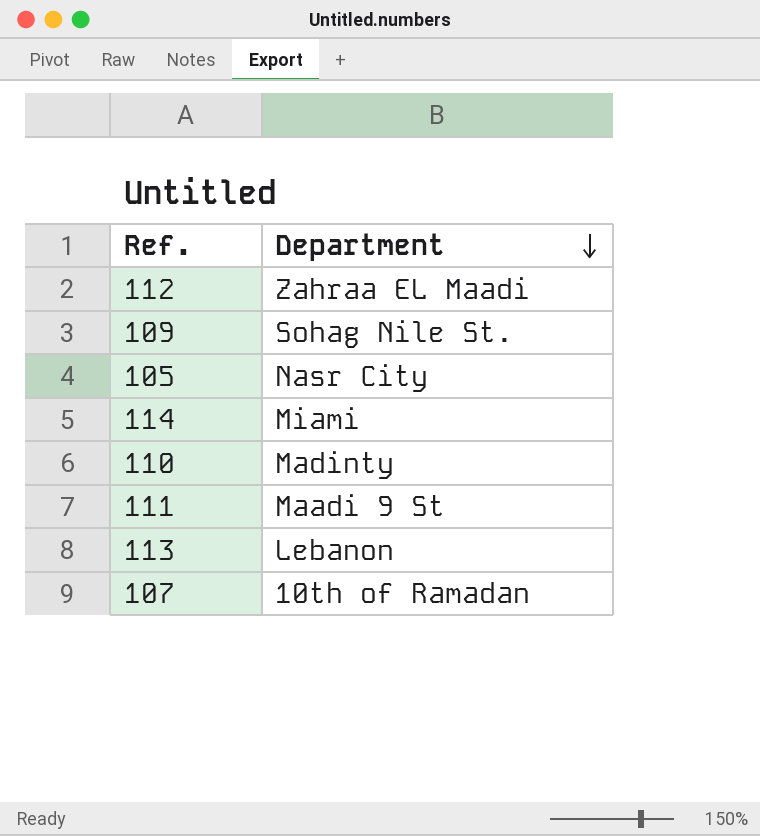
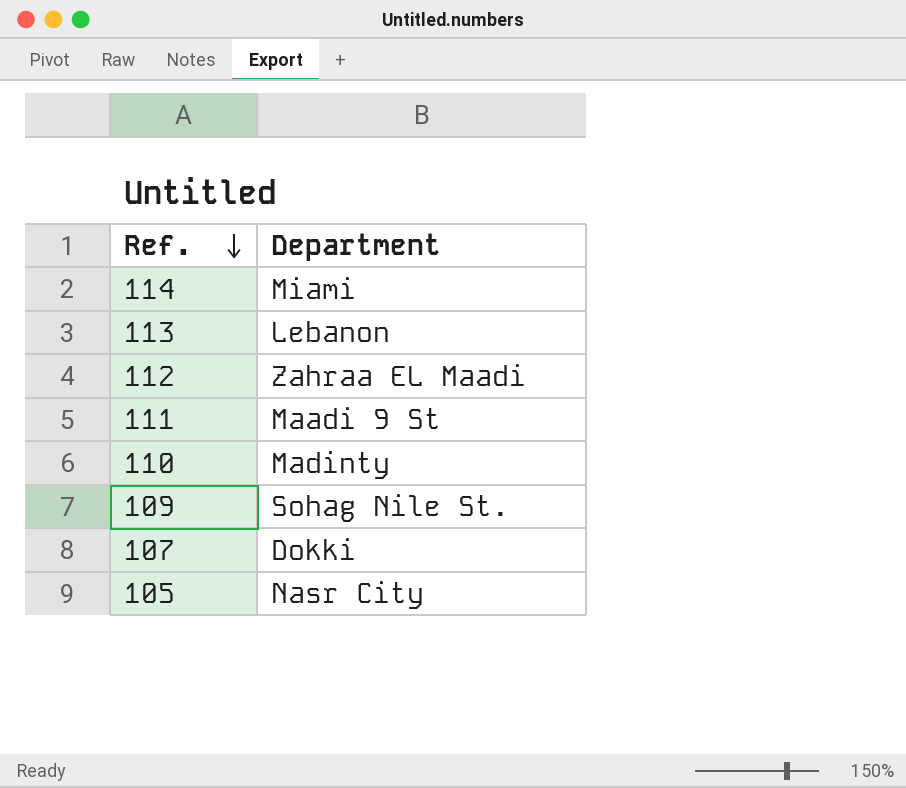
row order: Department descending -> Ref. descending
107 | Department: 10th of Ramadan -> Dokki

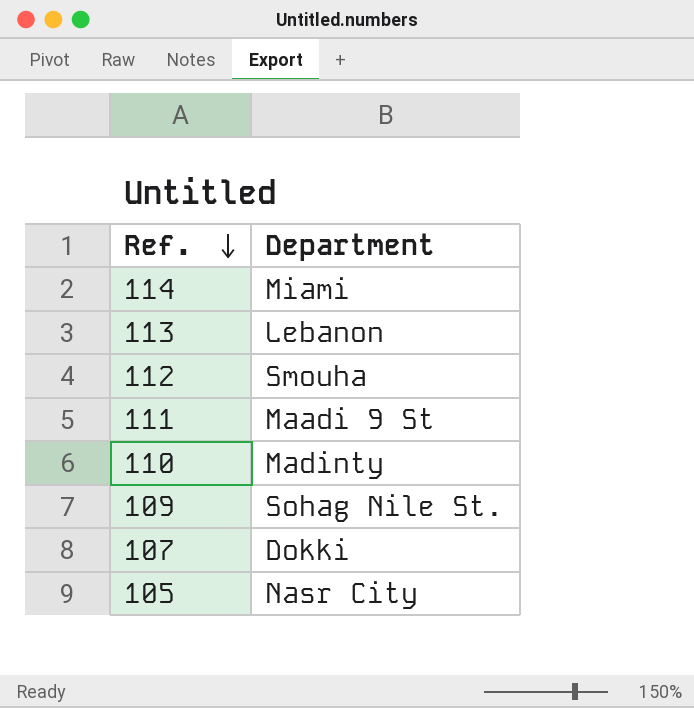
112 | Department: Zahraa EL Maadi -> Smouha

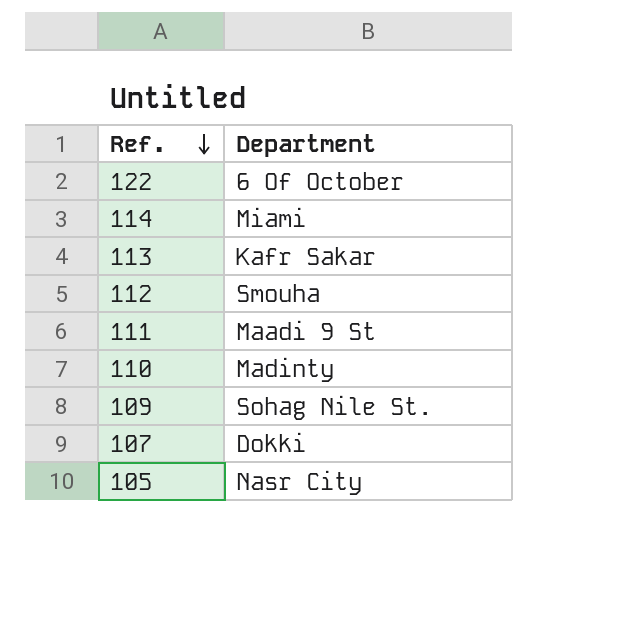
row 122: none -> 6 Of October
113 | Department: Lebanon -> Kafr Sakar

